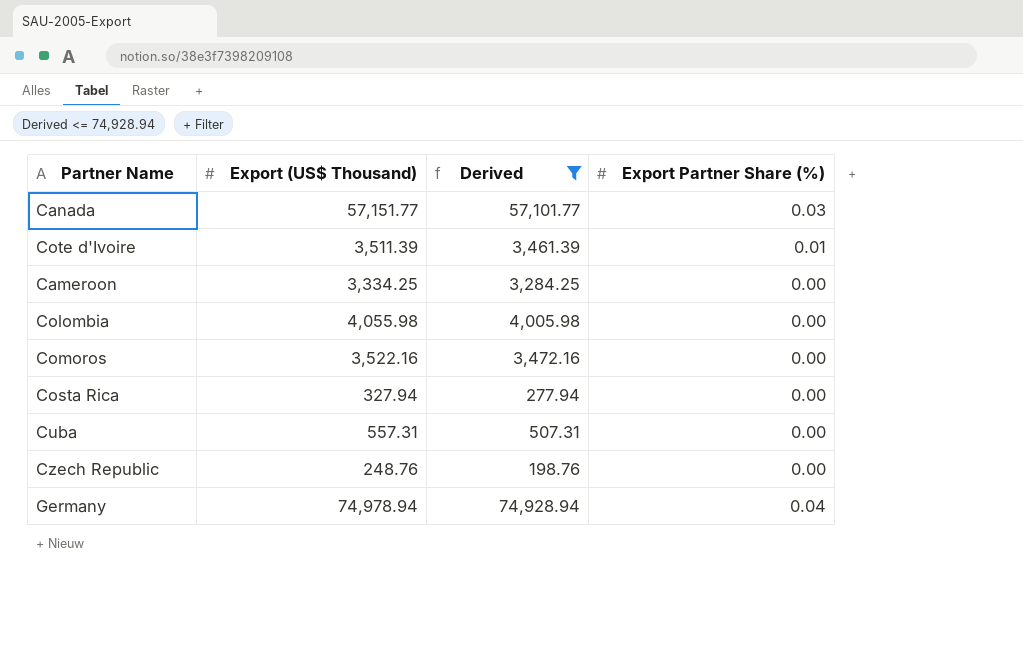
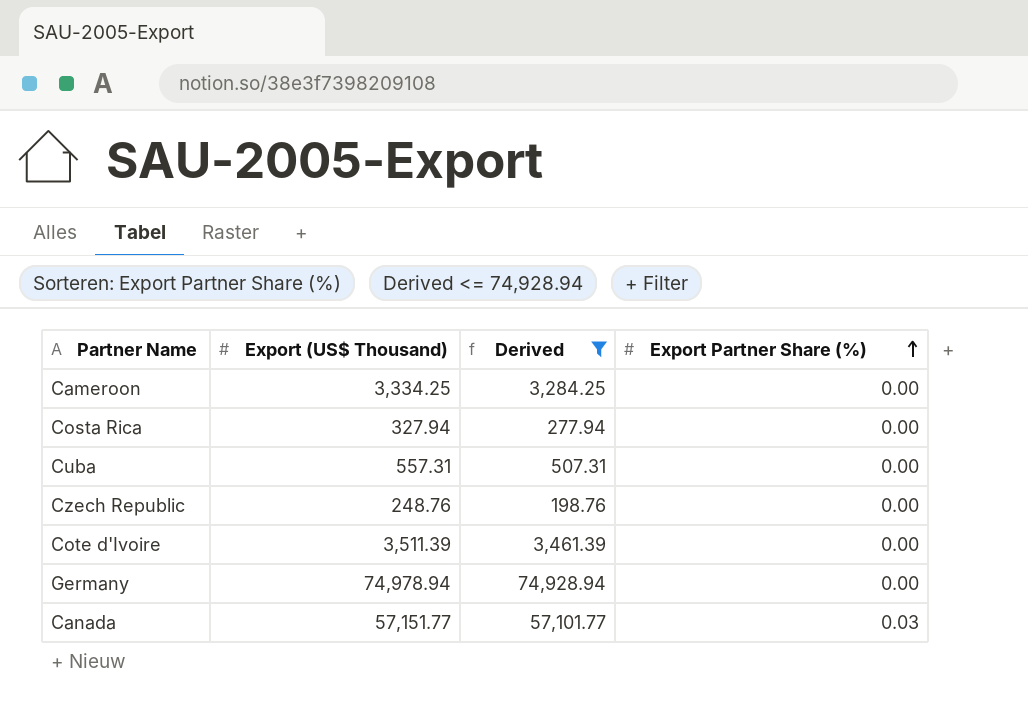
row order: none -> Export Partner Share (%) ascending
row Colombia: 4,055.98 | 4,005.98 | 0.00 -> none
row Comoros: 3,522.16 | 3,472.16 | 0.00 -> none
Cote d'Ivoire | Export Partner Share (%): 0.01 -> 0.00
Germany | Export Partner Share (%): 0.04 -> 0.00

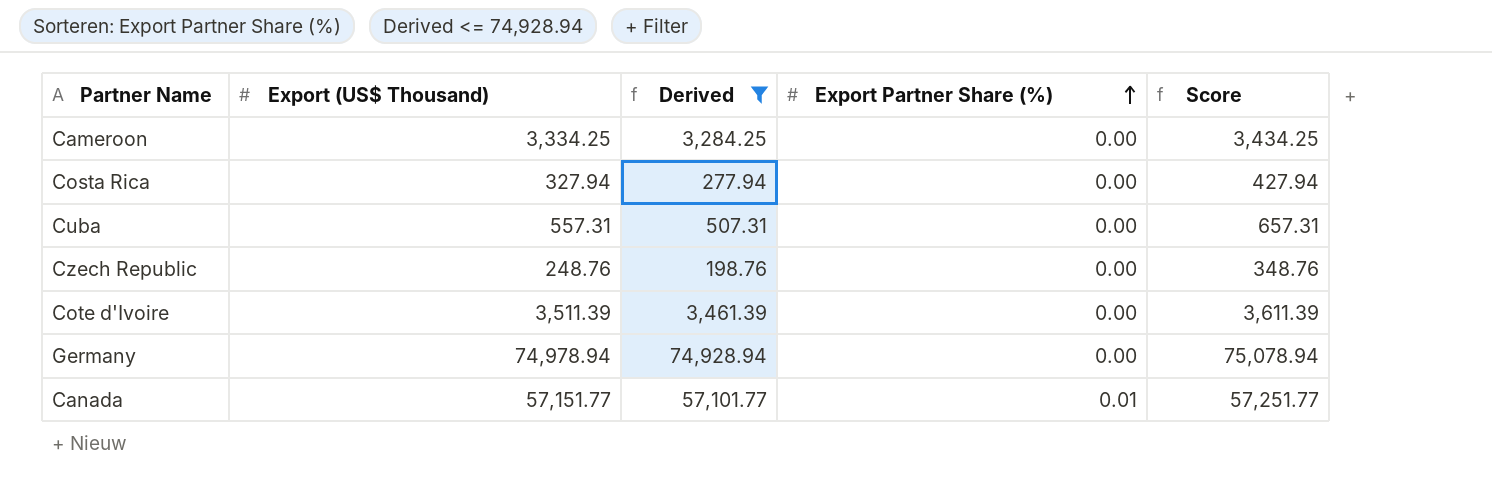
column Score | formula: none -> [Export (US$ Thousand)] + 100
Canada | Export Partner Share (%): 0.03 -> 0.01

